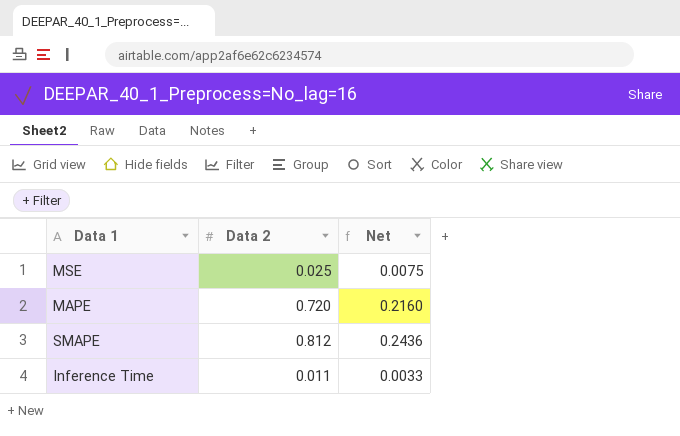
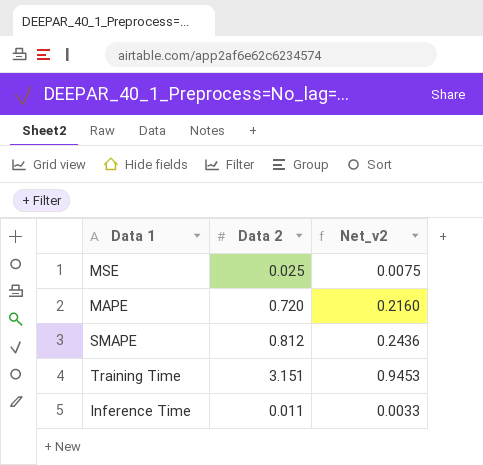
column name: Net -> Net_v2
row Training Time: none -> 3.151 | 0.9453

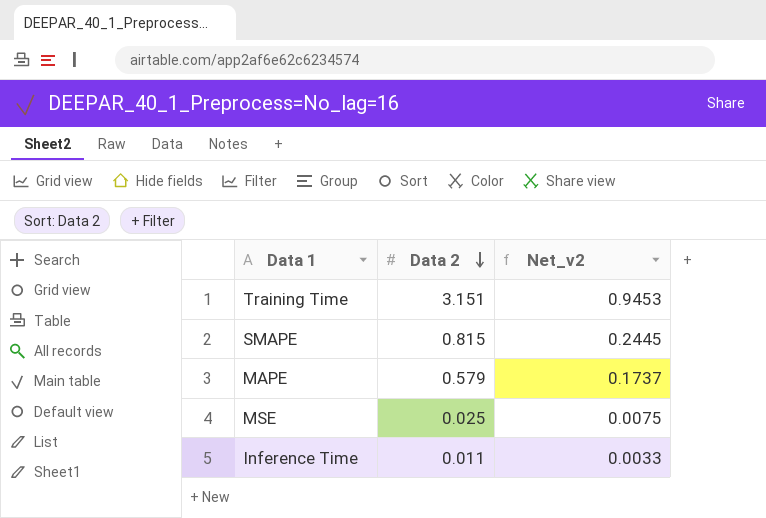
row order: none -> Data 2 descending
SMAPE | Data 2: 0.812 -> 0.815
SMAPE | Net_v2: 0.2436 -> 0.2445
MAPE | Data 2: 0.720 -> 0.579
MAPE | Net_v2: 0.2160 -> 0.1737

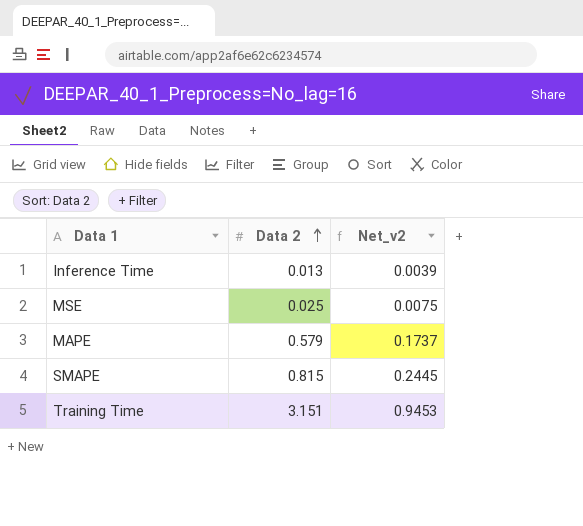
row order: Data 2 descending -> Data 2 ascending
Inference Time | Data 2: 0.011 -> 0.013
Inference Time | Net_v2: 0.0033 -> 0.0039

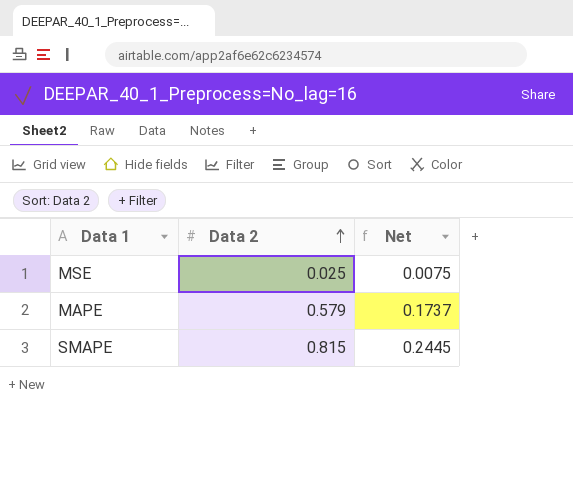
column name: Net_v2 -> Net
row Inference Time: 0.013 | 0.0039 -> none
row Training Time: 3.151 | 0.9453 -> none

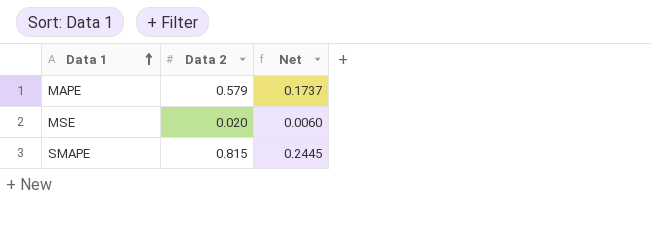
row order: Data 2 ascending -> Data 1 ascending
MSE | Data 2: 0.025 -> 0.020
MSE | Net: 0.0075 -> 0.0060

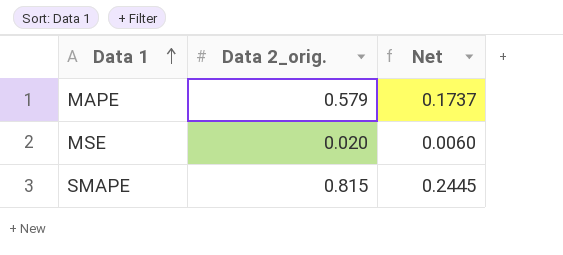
column name: Data 2 -> Data 2_orig.

